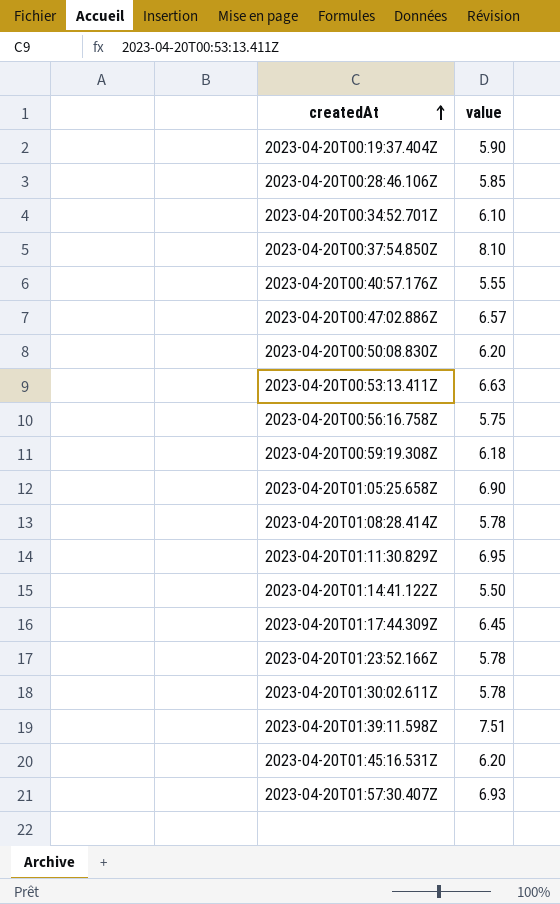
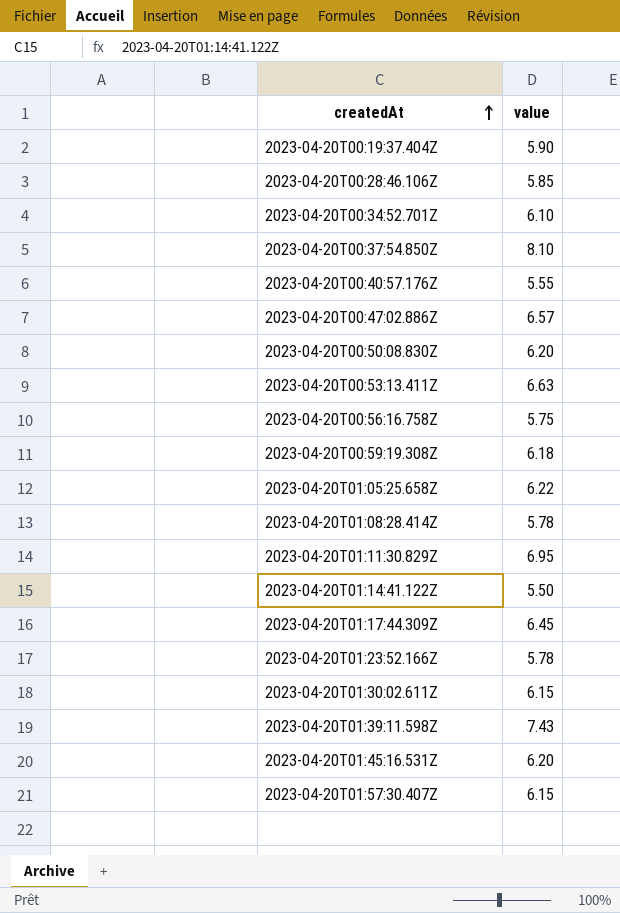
2023-04-20T01:05:25.658Z | value: 6.90 -> 6.22
2023-04-20T01:30:02.611Z | value: 5.78 -> 6.15
2023-04-20T01:39:11.598Z | value: 7.51 -> 7.43
2023-04-20T01:57:30.407Z | value: 6.93 -> 6.15

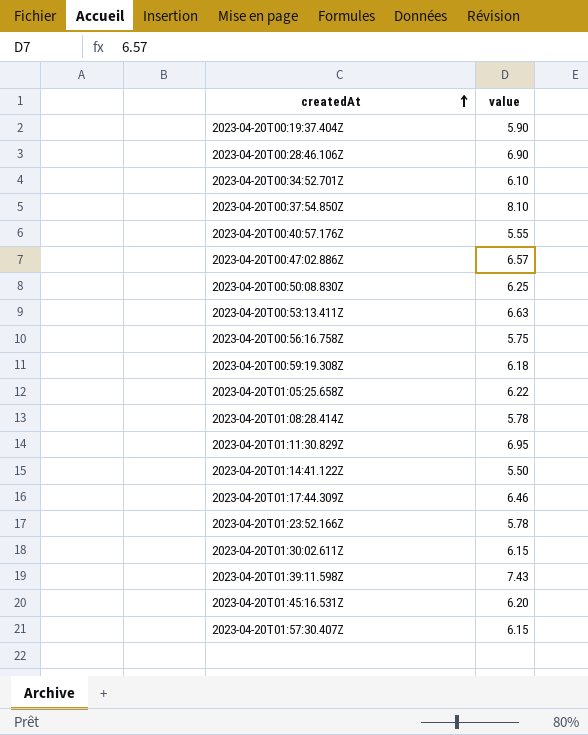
2023-04-20T00:28:46.106Z | value: 5.85 -> 6.90
2023-04-20T00:50:08.830Z | value: 6.20 -> 6.25
2023-04-20T01:17:44.309Z | value: 6.45 -> 6.46

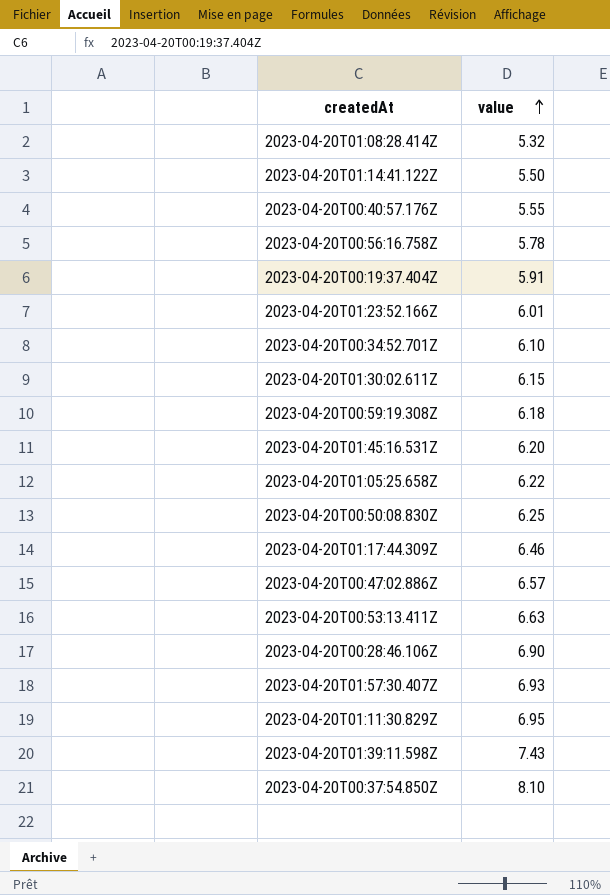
row order: createdAt ascending -> value ascending
2023-04-20T01:08:28.414Z | value: 5.78 -> 5.32
2023-04-20T00:56:16.758Z | value: 5.75 -> 5.78
2023-04-20T00:19:37.404Z | value: 5.90 -> 5.91
2023-04-20T01:23:52.166Z | value: 5.78 -> 6.01
2023-04-20T01:57:30.407Z | value: 6.15 -> 6.93

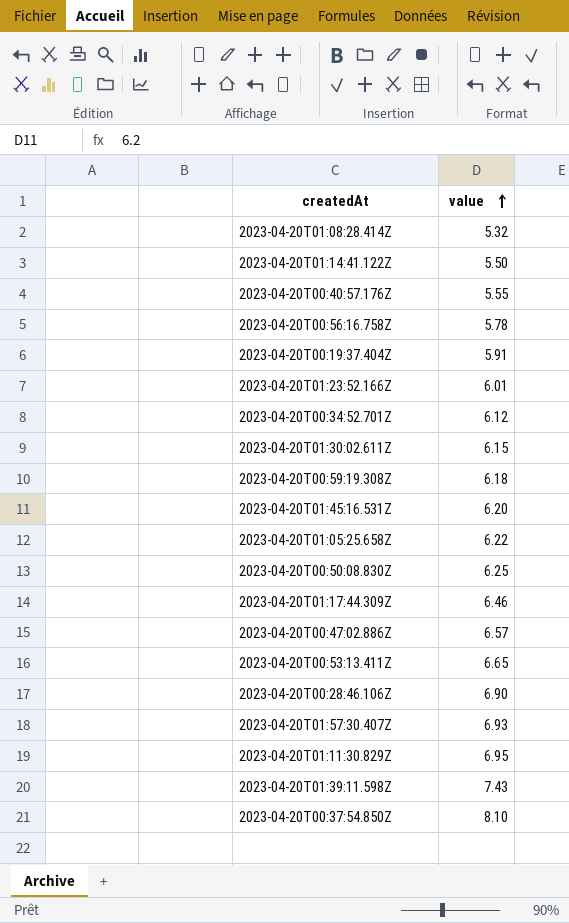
2023-04-20T00:34:52.701Z | value: 6.10 -> 6.12
2023-04-20T00:53:13.411Z | value: 6.63 -> 6.65

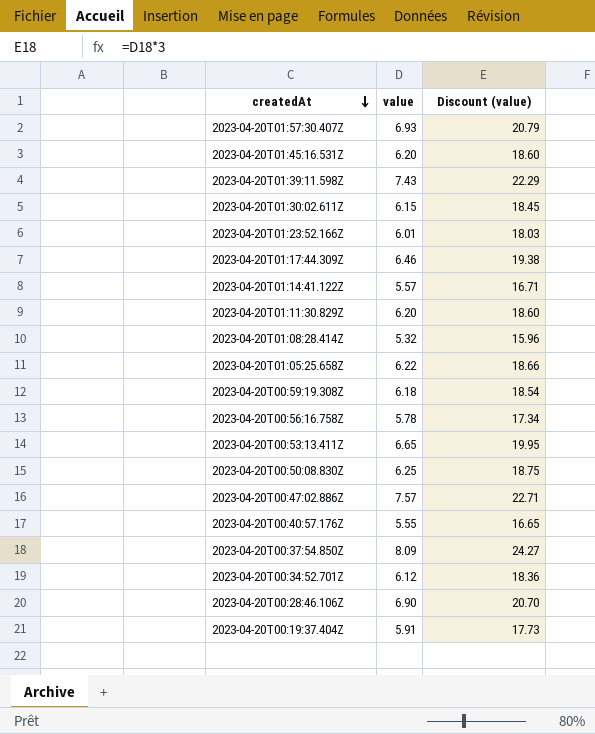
row order: value ascending -> createdAt descending
column Discount (value) | formula: none -> [value] * 3
2023-04-20T01:14:41.122Z | value: 5.50 -> 5.57
2023-04-20T01:11:30.829Z | value: 6.95 -> 6.20
2023-04-20T00:47:02.886Z | value: 6.57 -> 7.57
2023-04-20T00:37:54.850Z | value: 8.10 -> 8.09

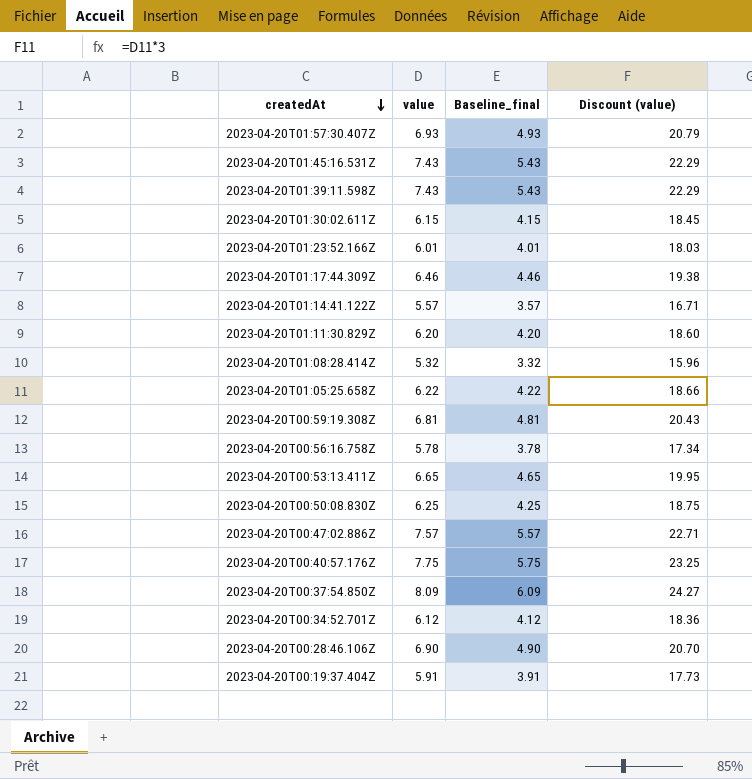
column Baseline_final | formula: none -> [value] - 2
2023-04-20T01:45:16.531Z | value: 6.20 -> 7.43
2023-04-20T01:45:16.531Z | Discount (value): 18.60 -> 22.29
2023-04-20T00:59:19.308Z | value: 6.18 -> 6.81
2023-04-20T00:59:19.308Z | Discount (value): 18.54 -> 20.43
2023-04-20T00:40:57.176Z | value: 5.55 -> 7.75
2023-04-20T00:40:57.176Z | Discount (value): 16.65 -> 23.25

